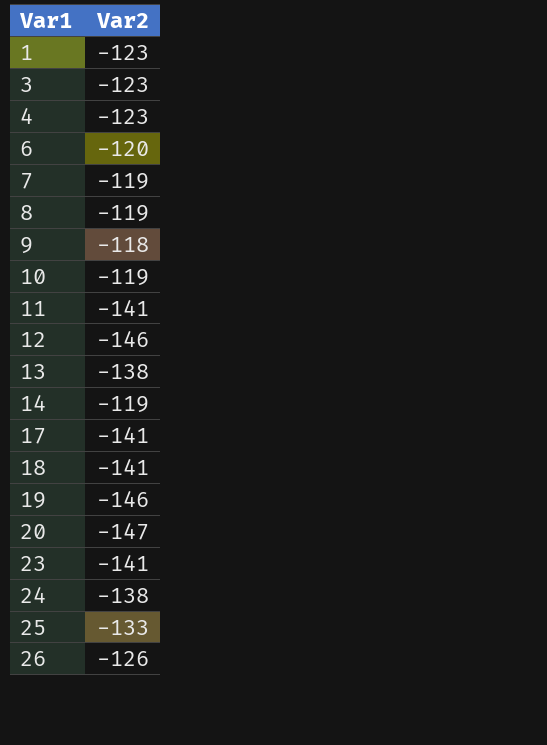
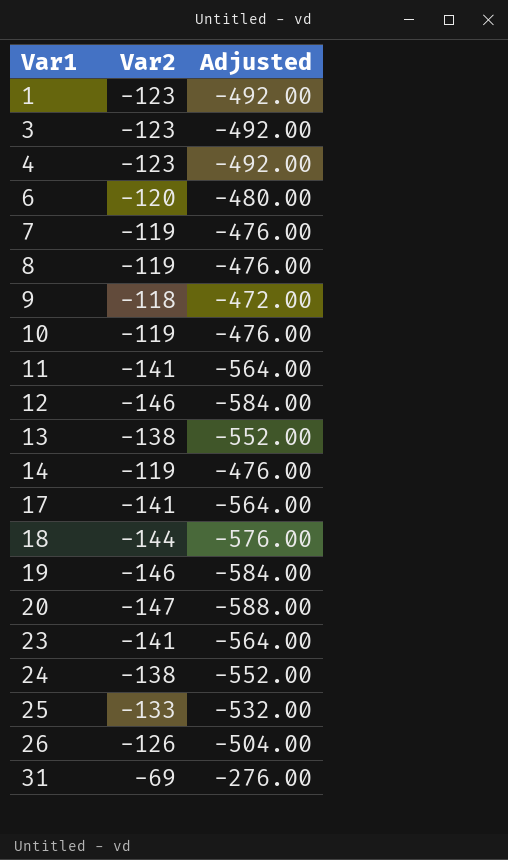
column Adjusted | formula: none -> [Var2] * 4
18 | Var2: -141 -> -144
row 31: none -> -69 | -276.00

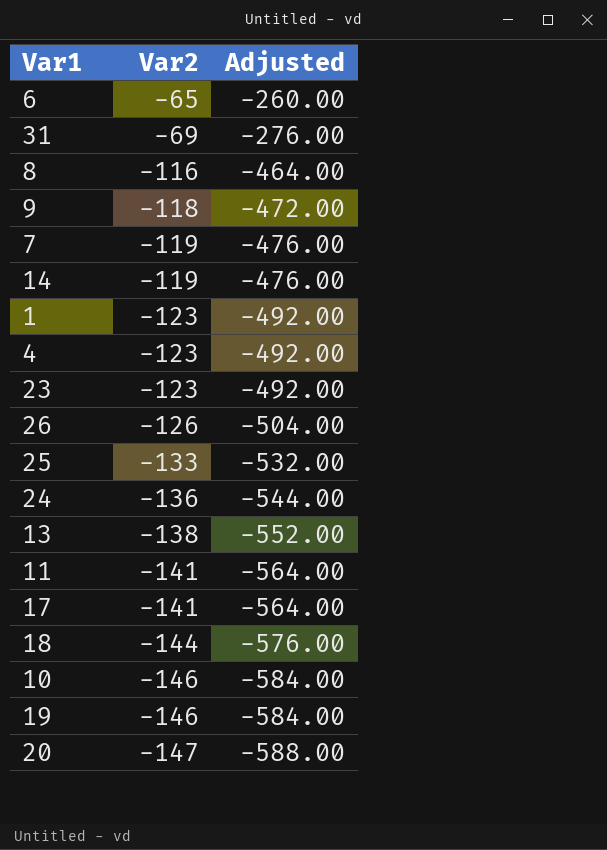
row order: Var1 ascending -> Var2 descending
row 3: -123 | -492.00 -> none
row 12: -146 | -584.00 -> none
6 | Var2: -120 -> -65
6 | Adjusted: -480.00 -> -260.00
8 | Var2: -119 -> -116
8 | Adjusted: -476.00 -> -464.00
23 | Var2: -141 -> -123
23 | Adjusted: -564.00 -> -492.00
24 | Var2: -138 -> -136
24 | Adjusted: -552.00 -> -544.00
10 | Var2: -119 -> -146
10 | Adjusted: -476.00 -> -584.00

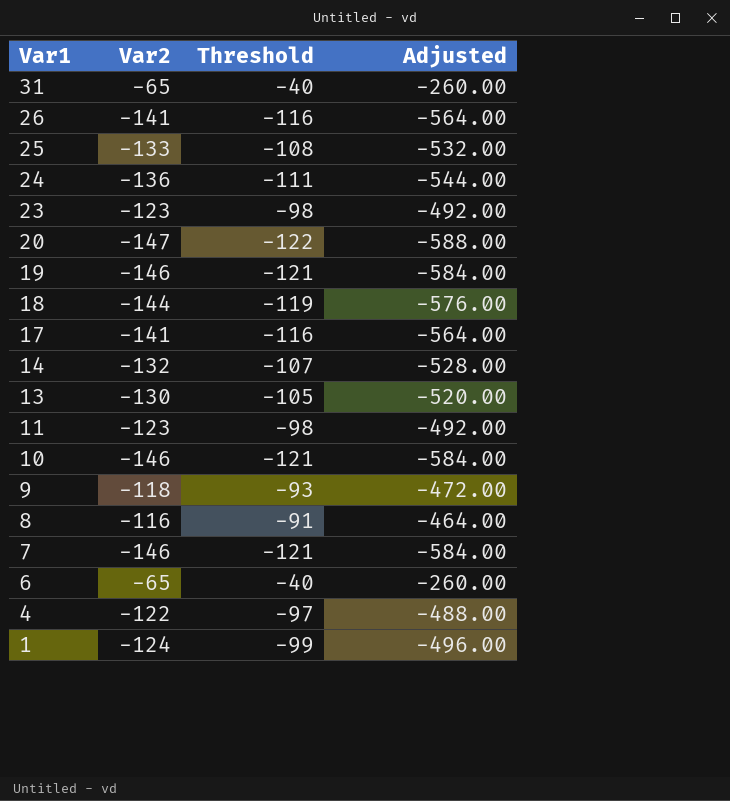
row order: Var2 descending -> Var1 descending
column Threshold | formula: none -> [Var2] + 25
31 | Var2: -69 -> -65
31 | Adjusted: -276.00 -> -260.00
26 | Var2: -126 -> -141
26 | Adjusted: -504.00 -> -564.00
14 | Var2: -119 -> -132
14 | Adjusted: -476.00 -> -528.00
13 | Var2: -138 -> -130
13 | Adjusted: -552.00 -> -520.00
11 | Var2: -141 -> -123
11 | Adjusted: -564.00 -> -492.00
7 | Var2: -119 -> -146
7 | Adjusted: -476.00 -> -584.00
4 | Var2: -123 -> -122
4 | Adjusted: -492.00 -> -488.00
1 | Var2: -123 -> -124
1 | Adjusted: -492.00 -> -496.00

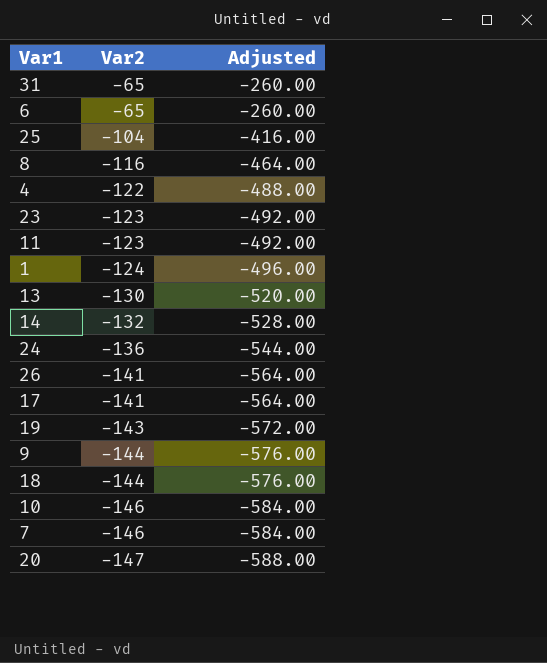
row order: Var1 descending -> Var2 descending
column Threshold | formula: [Var2] + 25 -> none
25 | Var2: -133 -> -104
25 | Adjusted: -532.00 -> -416.00
19 | Var2: -146 -> -143
19 | Adjusted: -584.00 -> -572.00
9 | Var2: -118 -> -144
9 | Adjusted: -472.00 -> -576.00

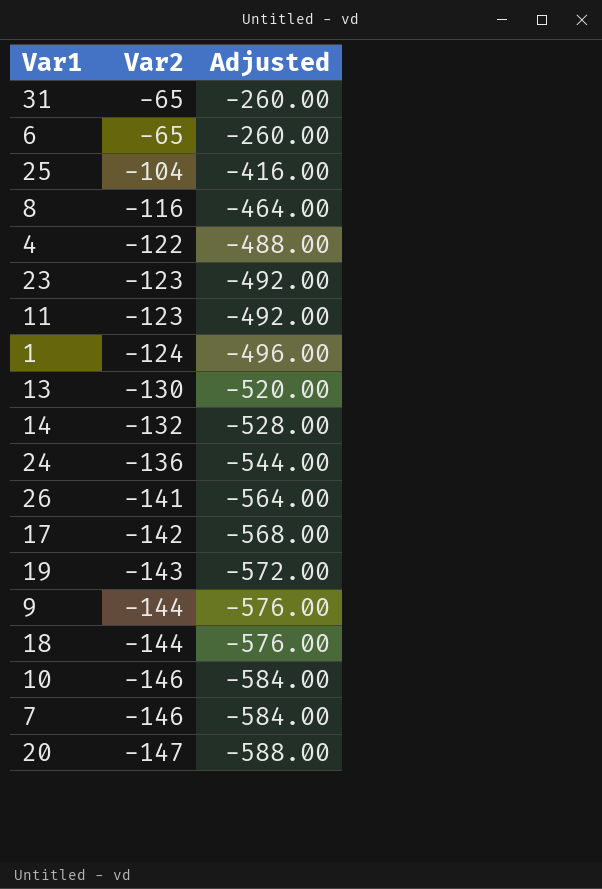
17 | Var2: -141 -> -142
17 | Adjusted: -564.00 -> -568.00

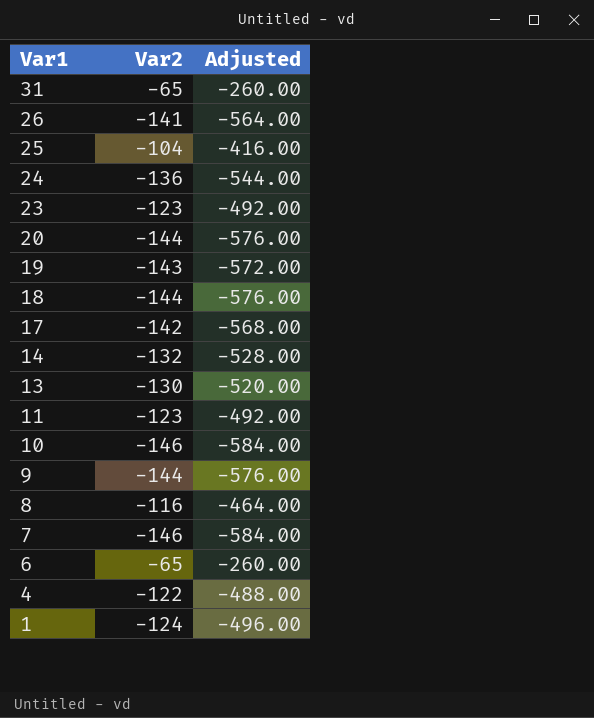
row order: Var2 descending -> Var1 descending
20 | Var2: -147 -> -144
20 | Adjusted: -588.00 -> -576.00

